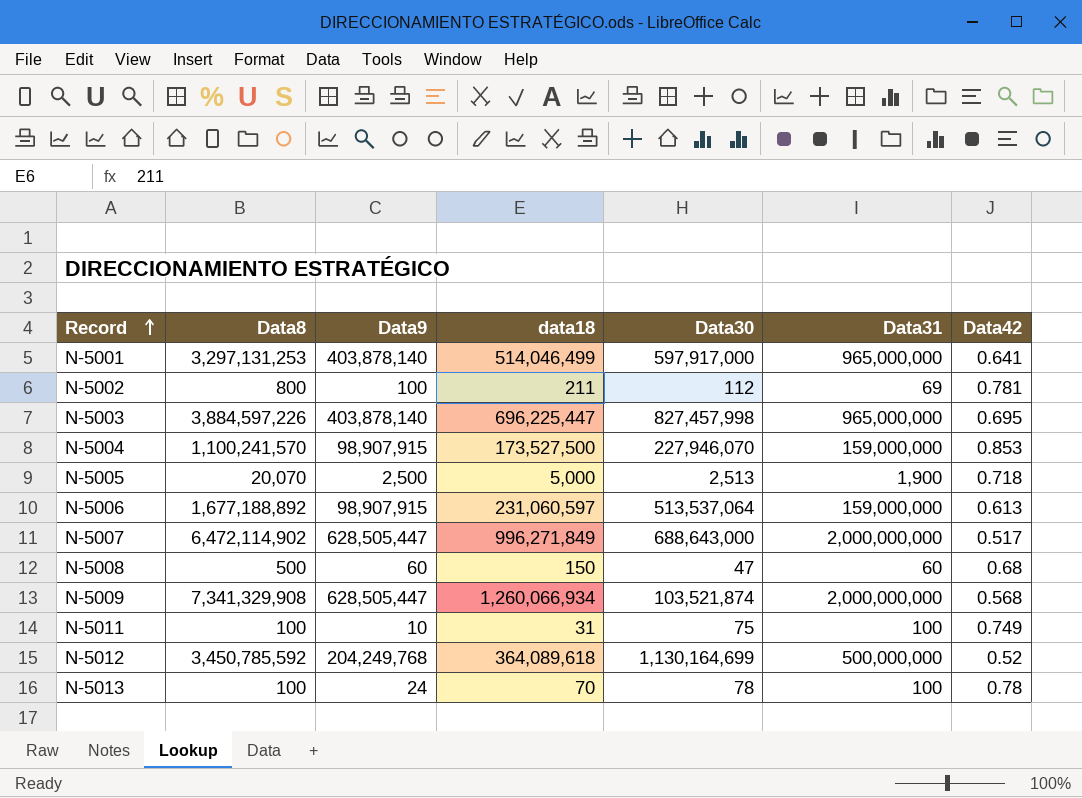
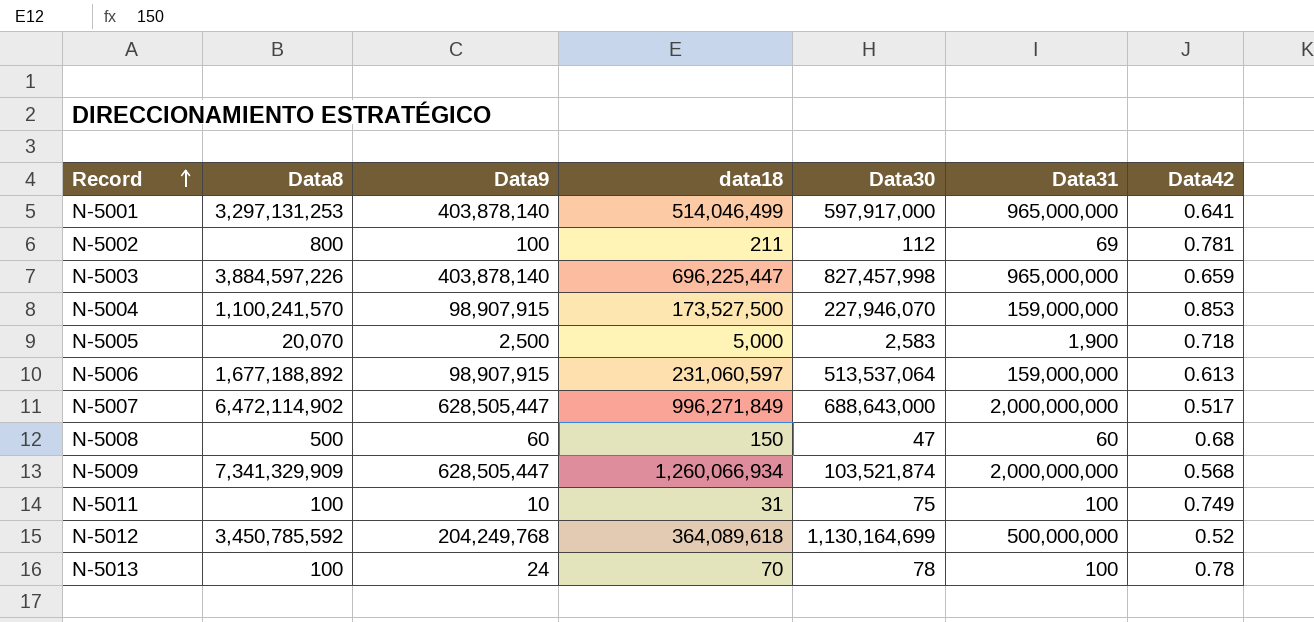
N-5003 | Data42: 0.695 -> 0.659
N-5005 | Data30: 2,513 -> 2,583
N-5009 | Data8: 7,341,329,908 -> 7,341,329,909

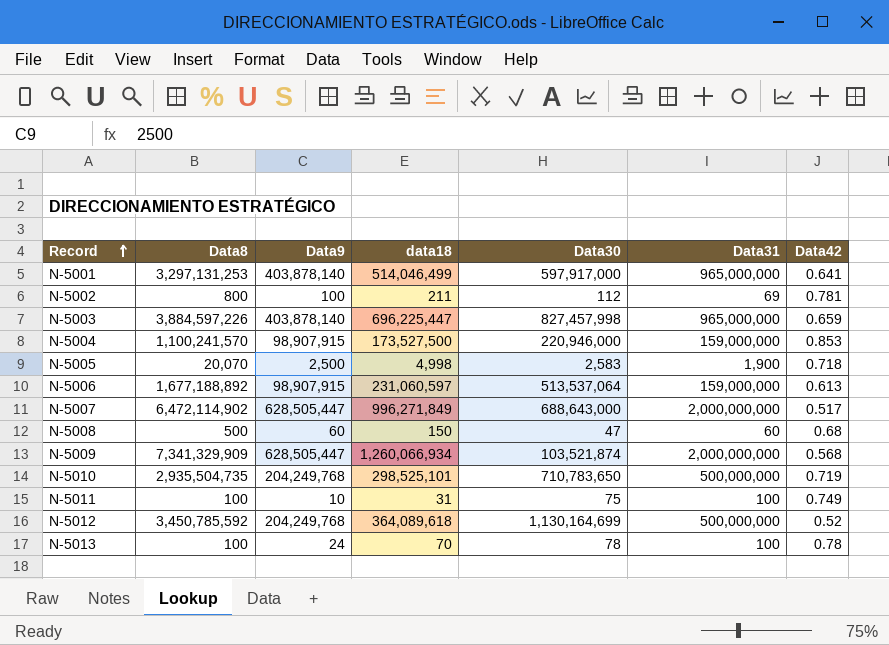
N-5004 | Data30: 227,946,070 -> 220,946,000
N-5005 | data18: 5,000 -> 4,998
row N-5010: none -> 2,935,504,735 | 204,249,768 | 298,525,101 | 710,783,650 | 500,000,000 | 0.719

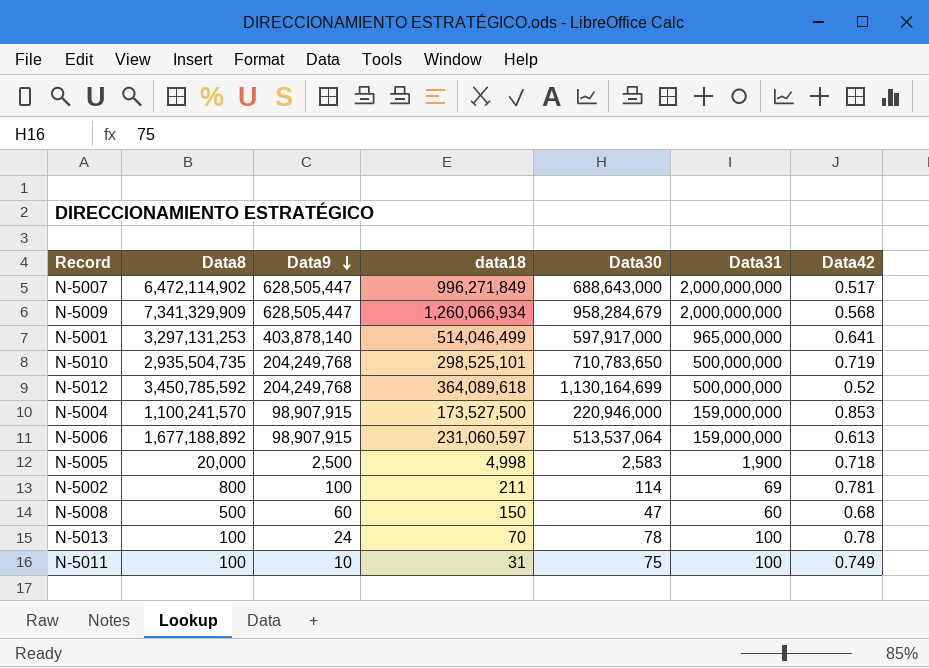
row order: Record ascending -> Data9 descending
row N-5003: 3,884,597,226 | 403,878,140 | 696,225,447 | 827,457,998 | 965,000,000 | 0.659 -> none
N-5009 | Data30: 103,521,874 -> 958,284,679
N-5005 | Data8: 20,070 -> 20,000
N-5002 | Data30: 112 -> 114

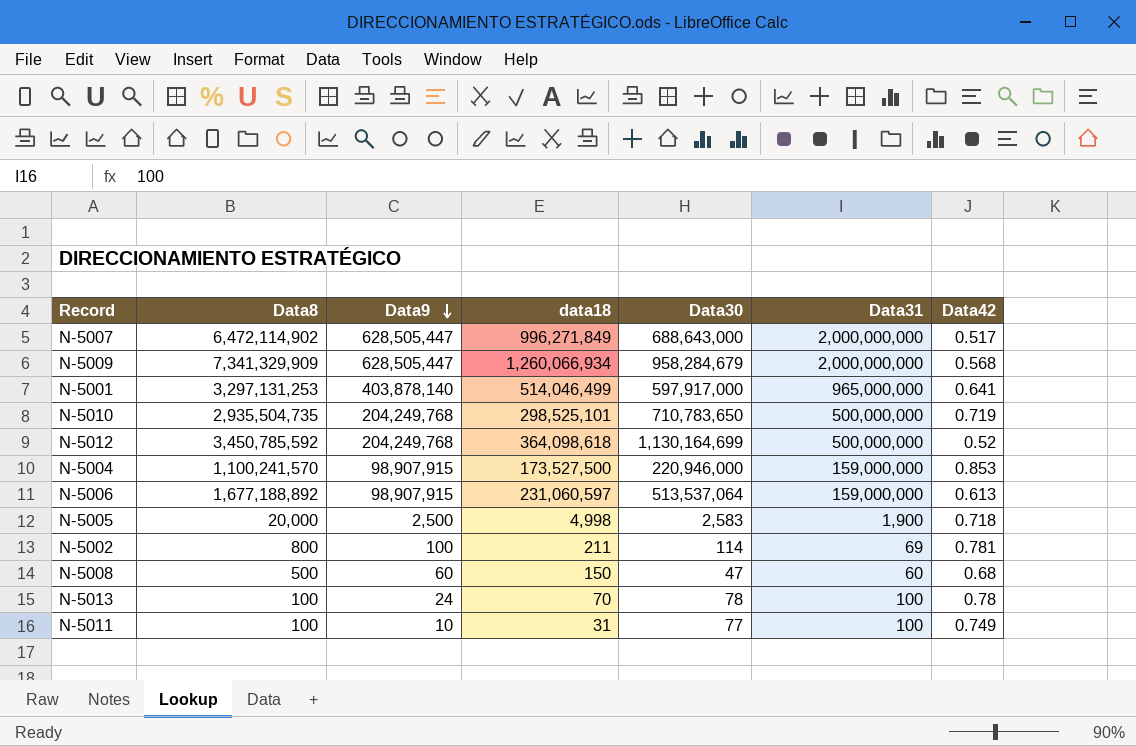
N-5012 | data18: 364,089,618 -> 364,098,618
N-5011 | Data30: 75 -> 77

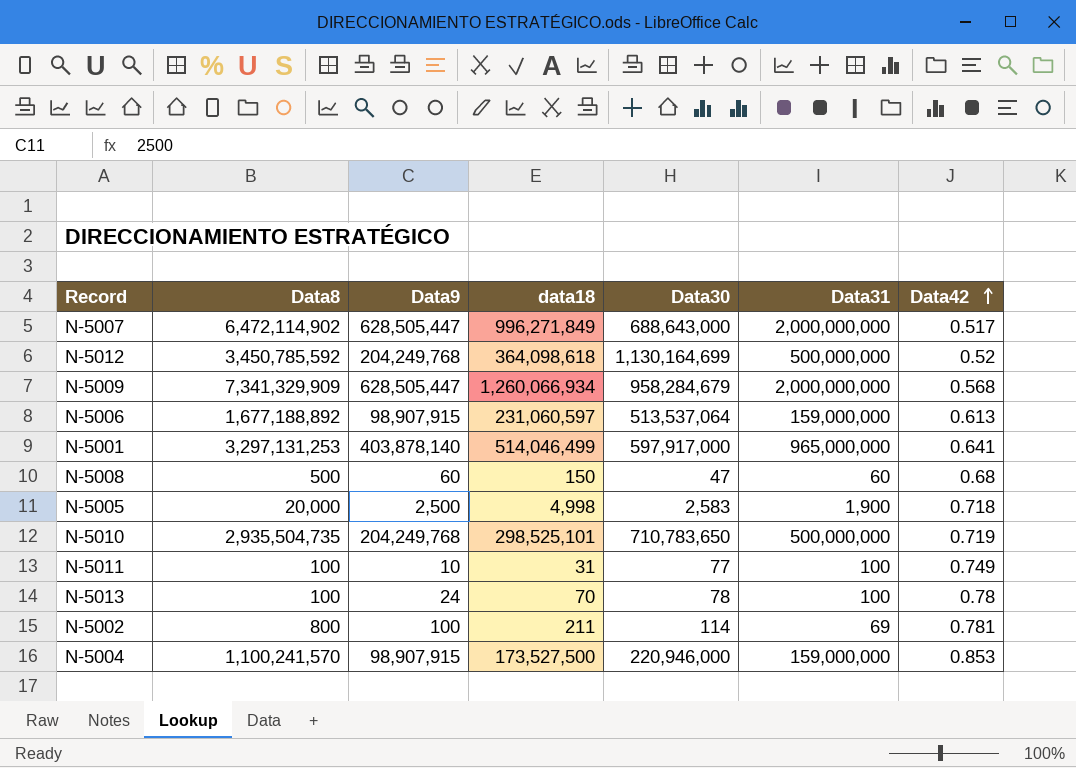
row order: Data9 descending -> Data42 ascending

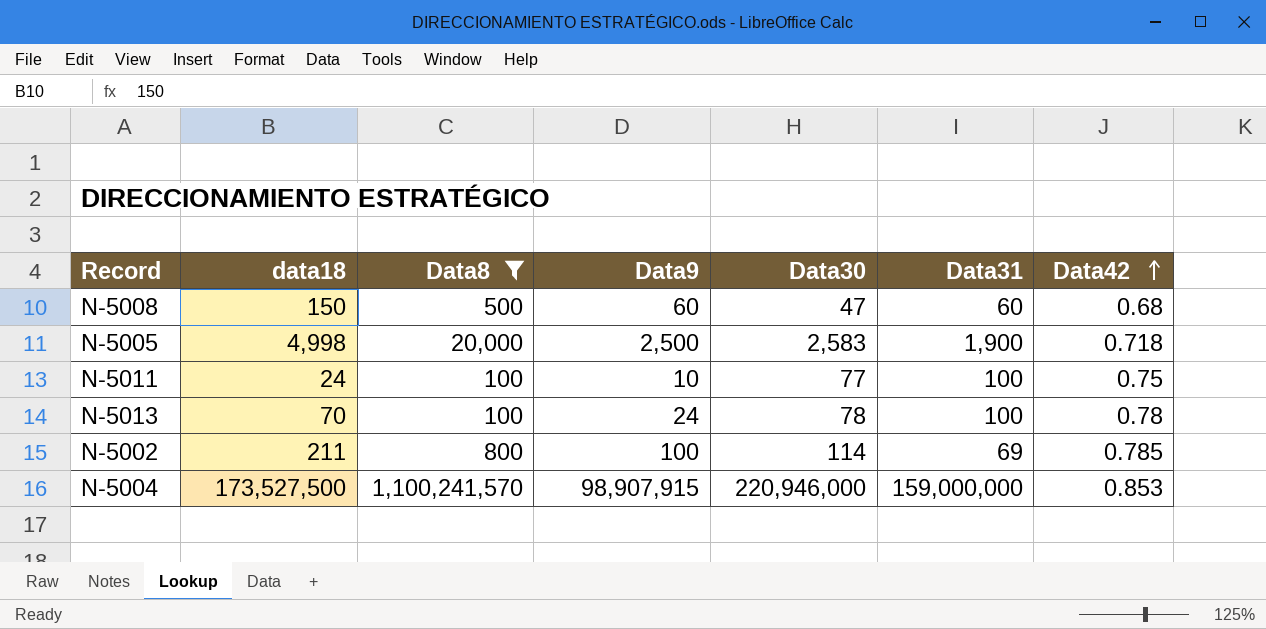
filter: none -> Data8 <= 1,100,241,570
column data18 | position: 4 -> 2
N-5011 | data18: 31 -> 24
N-5011 | Data42: 0.749 -> 0.75
N-5002 | Data42: 0.781 -> 0.785

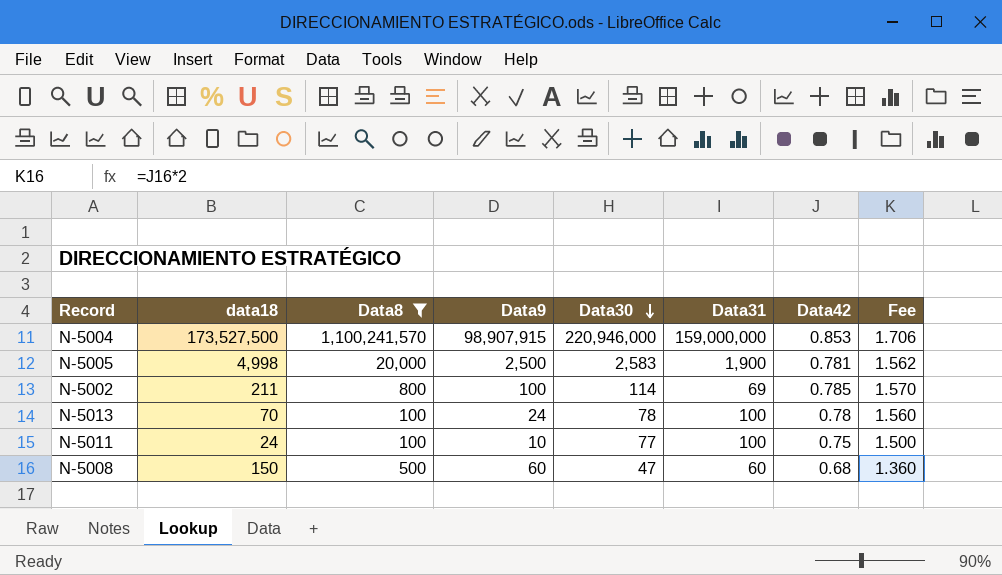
row order: Data42 ascending -> Data30 descending
column Fee | formula: none -> [Data42] * 2
N-5005 | Data42: 0.718 -> 0.781

